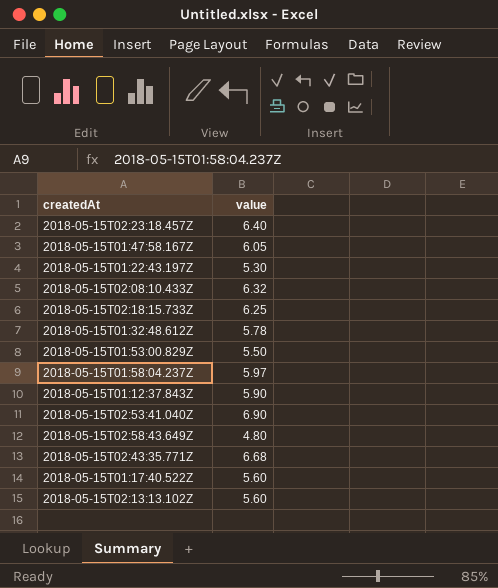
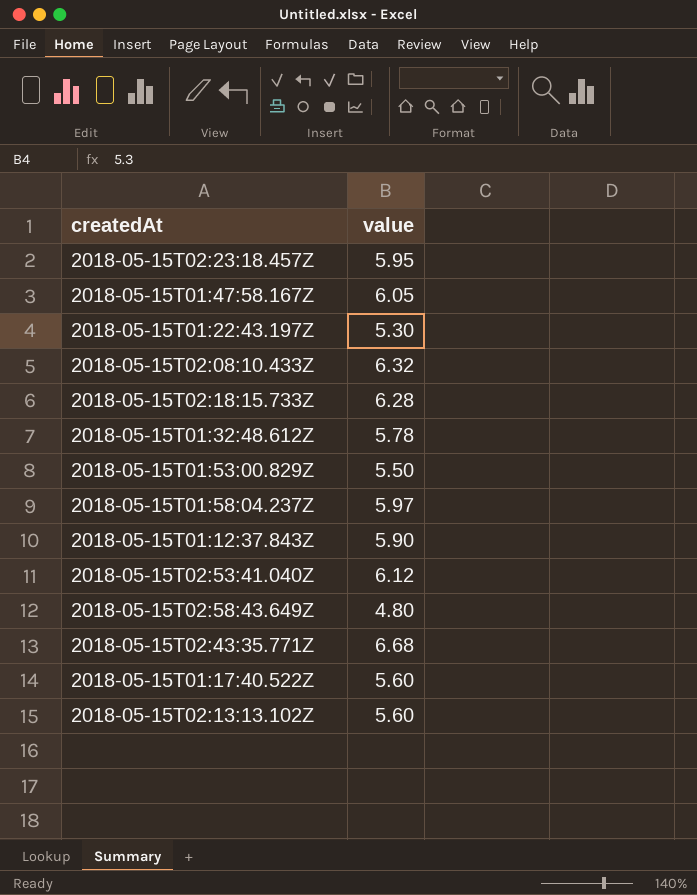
2018-05-15T02:23:18.457Z | value: 6.40 -> 5.95
2018-05-15T02:18:15.733Z | value: 6.25 -> 6.28
2018-05-15T02:53:41.040Z | value: 6.90 -> 6.12

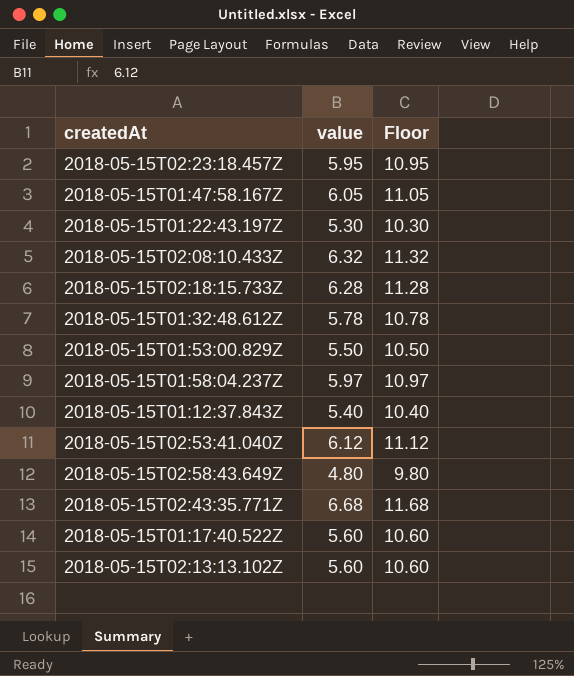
column Floor | formula: none -> [value] + 5
2018-05-15T01:12:37.843Z | value: 5.90 -> 5.40

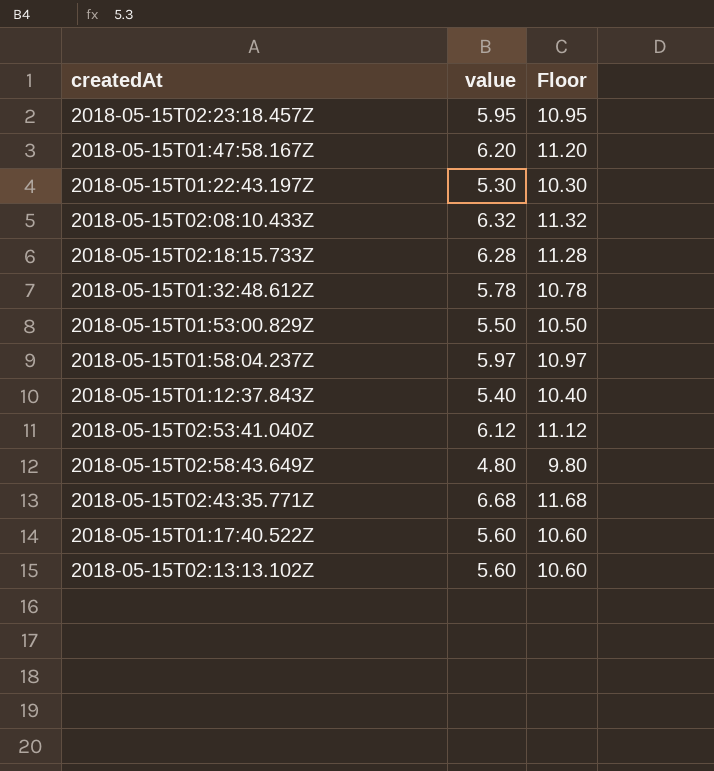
2018-05-15T01:47:58.167Z | value: 6.05 -> 6.20
2018-05-15T01:47:58.167Z | Floor: 11.05 -> 11.20

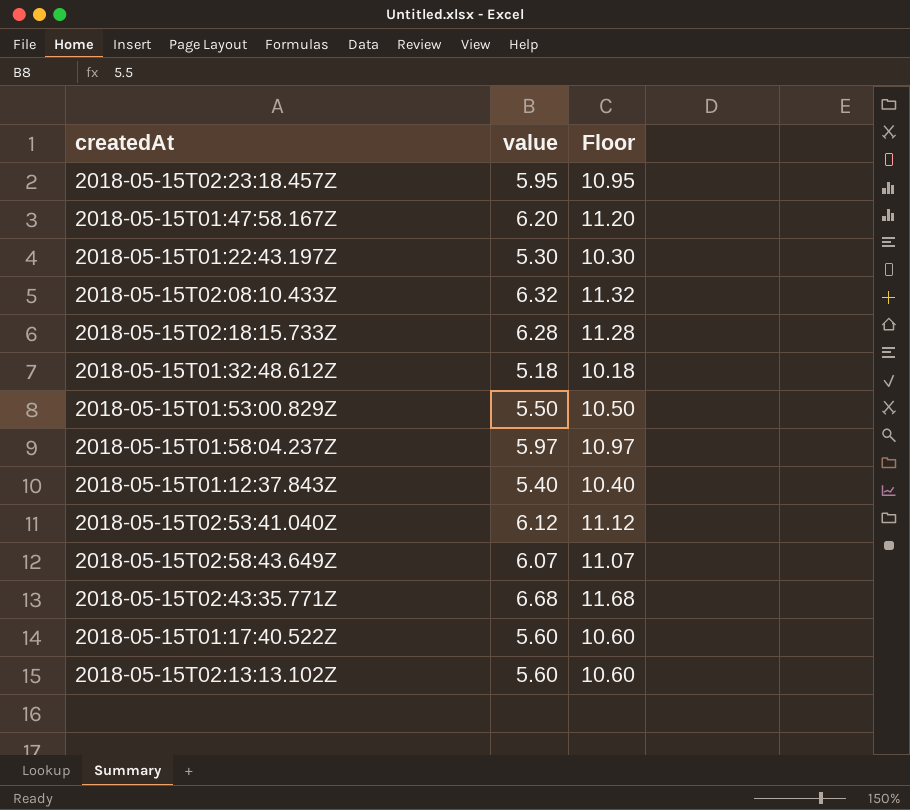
2018-05-15T01:32:48.612Z | value: 5.78 -> 5.18
2018-05-15T01:32:48.612Z | Floor: 10.78 -> 10.18
2018-05-15T02:58:43.649Z | value: 4.80 -> 6.07
2018-05-15T02:58:43.649Z | Floor: 9.80 -> 11.07

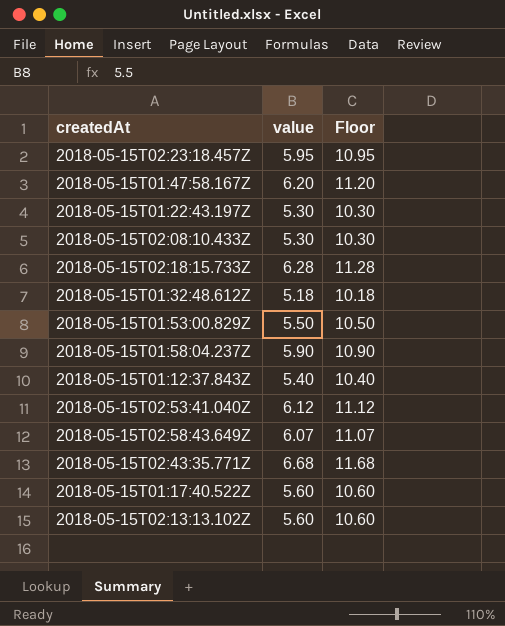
2018-05-15T02:08:10.433Z | value: 6.32 -> 5.30
2018-05-15T02:08:10.433Z | Floor: 11.32 -> 10.30
2018-05-15T01:58:04.237Z | value: 5.97 -> 5.90
2018-05-15T01:58:04.237Z | Floor: 10.97 -> 10.90

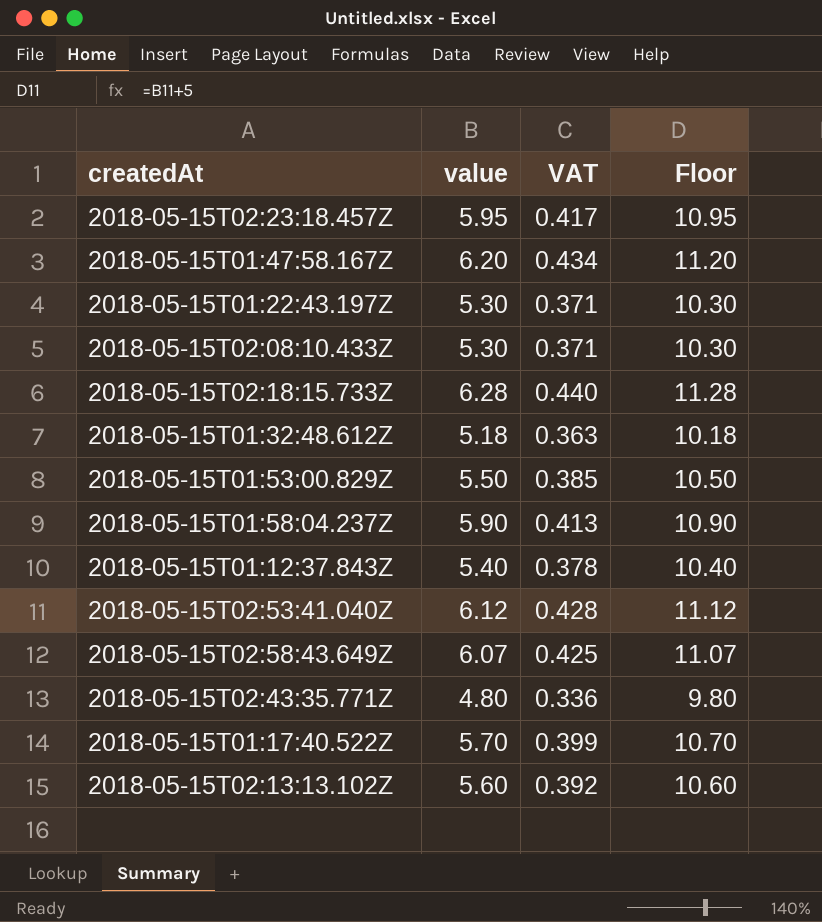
column VAT | formula: none -> [value] * 0.07
2018-05-15T02:43:35.771Z | value: 6.68 -> 4.80
2018-05-15T02:43:35.771Z | Floor: 11.68 -> 9.80
2018-05-15T01:17:40.522Z | value: 5.60 -> 5.70
2018-05-15T01:17:40.522Z | Floor: 10.60 -> 10.70

